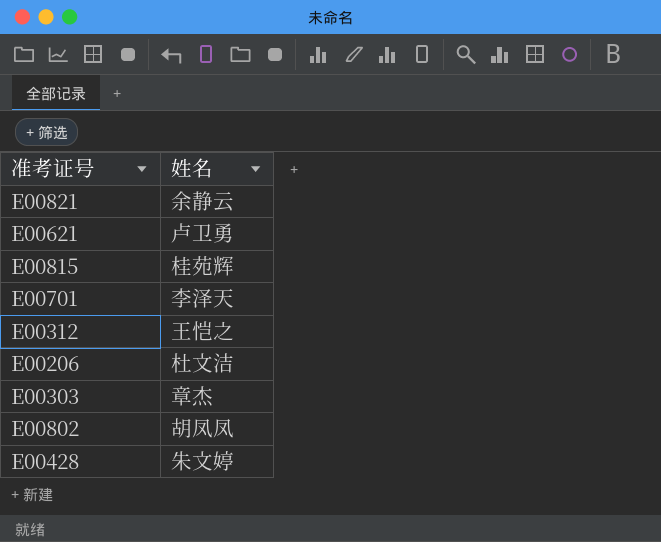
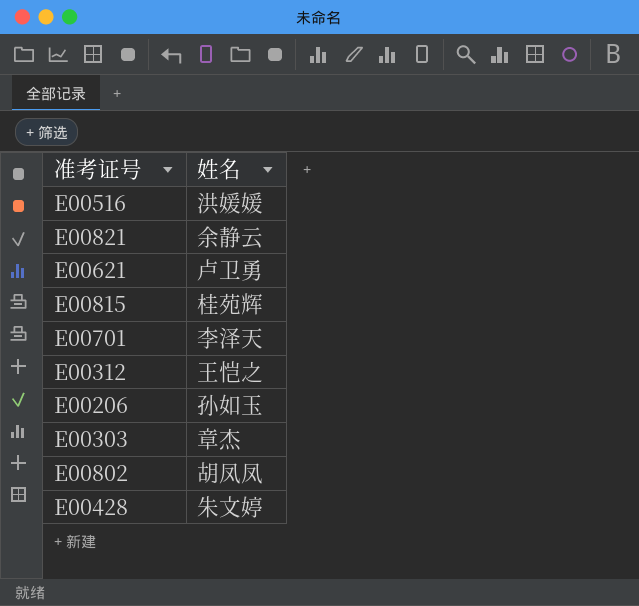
row E00516: none -> 洪媛媛
E00206 | 姓名: 杜文洁 -> 孙如玉

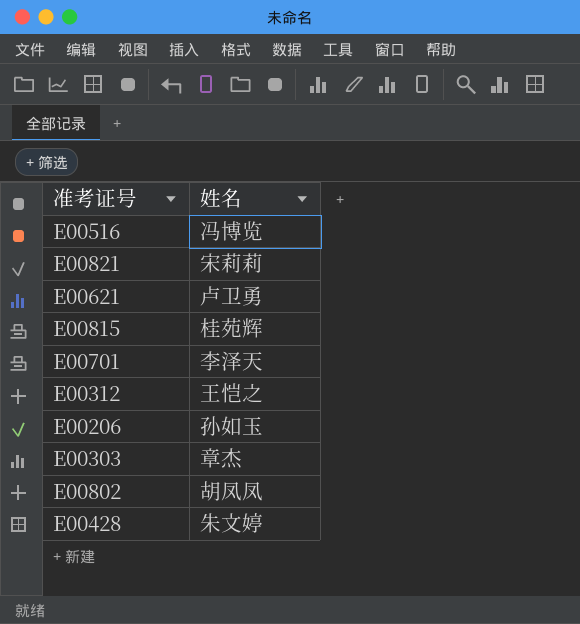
E00516 | 姓名: 洪媛媛 -> 冯博览
E00821 | 姓名: 余静云 -> 宋莉莉

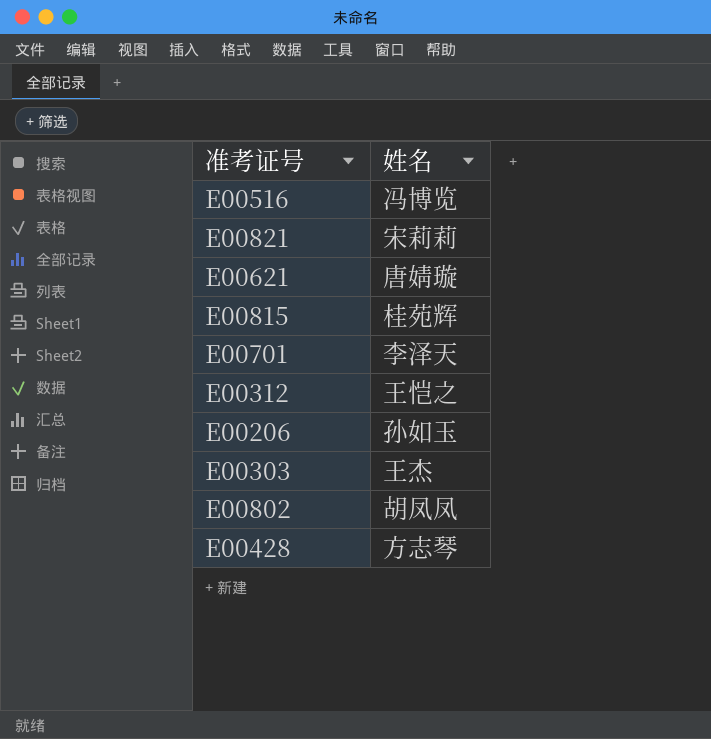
E00621 | 姓名: 卢卫勇 -> 唐婧璇
E00303 | 姓名: 章杰 -> 王杰
E00428 | 姓名: 朱文婷 -> 方志琴

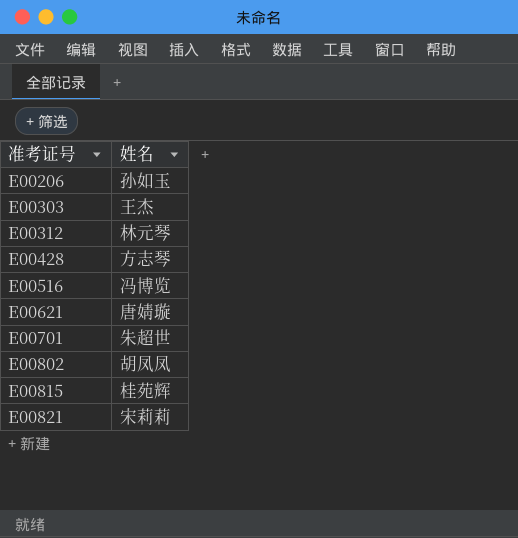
row order: none -> 准考证号 ascending
E00312 | 姓名: 王恺之 -> 林元琴
E00701 | 姓名: 李泽天 -> 朱超世

